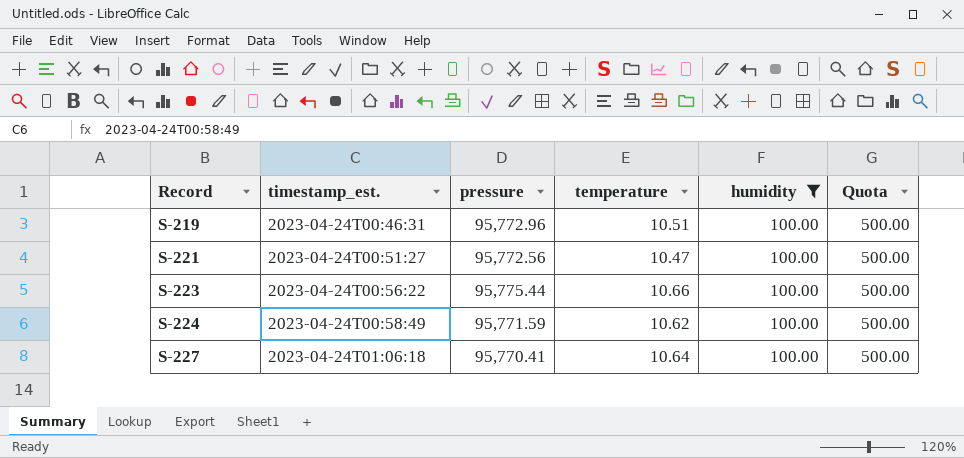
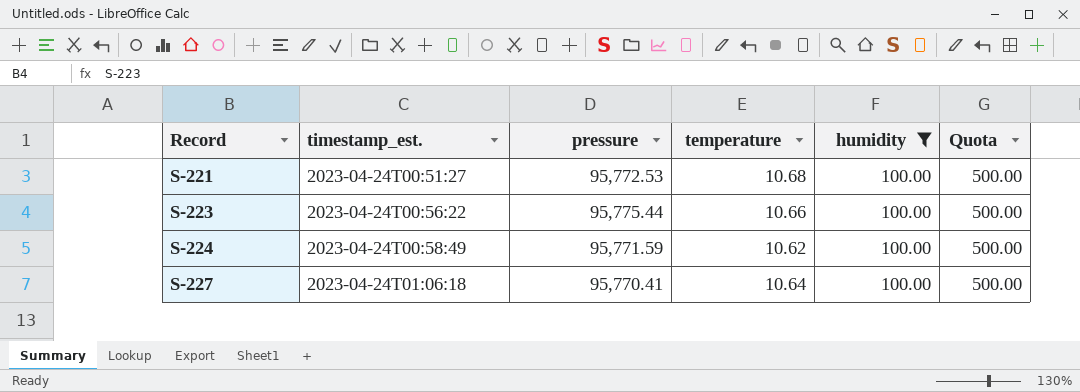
row S-219: 2023-04-24T00:46:31 | 95,772.96 | 10.51 | 100.00 | 500.00 -> none
S-221 | pressure: 95,772.56 -> 95,772.53
S-221 | temperature: 10.47 -> 10.68

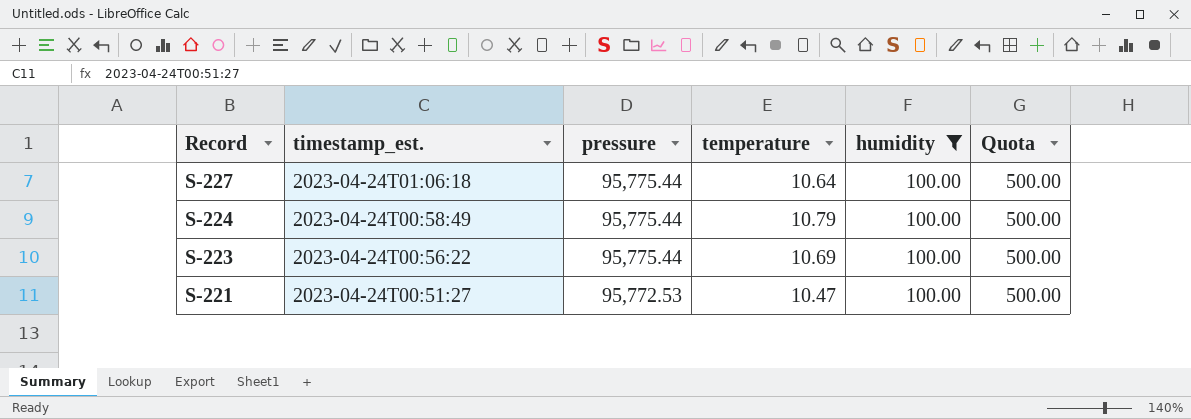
row order: Record ascending -> Record descending
S-227 | pressure: 95,770.41 -> 95,775.44
S-224 | pressure: 95,771.59 -> 95,775.44
S-224 | temperature: 10.62 -> 10.79
S-223 | temperature: 10.66 -> 10.69
S-221 | temperature: 10.68 -> 10.47

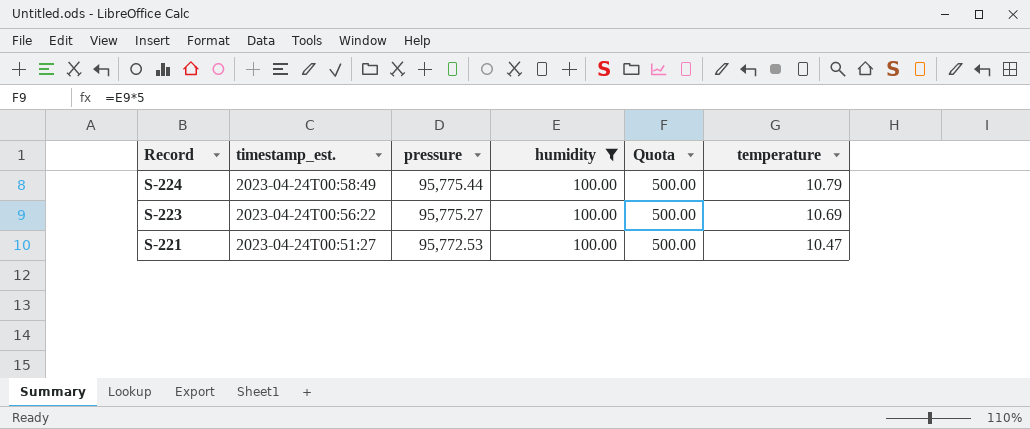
column temperature | position: 4 -> 6
row S-227: 2023-04-24T01:06:18 | 95,775.44 | 10.64 | 100.00 | 500.00 -> none
S-223 | pressure: 95,775.44 -> 95,775.27

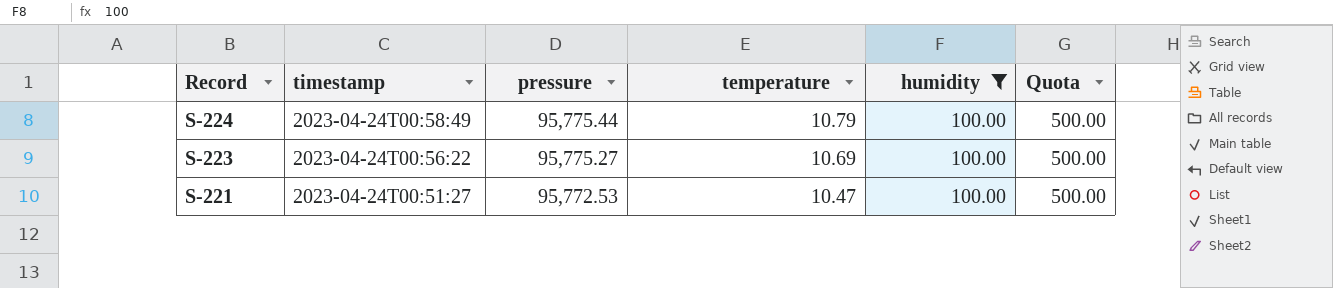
column name: timestamp_est. -> timestamp
column temperature | position: 6 -> 4

